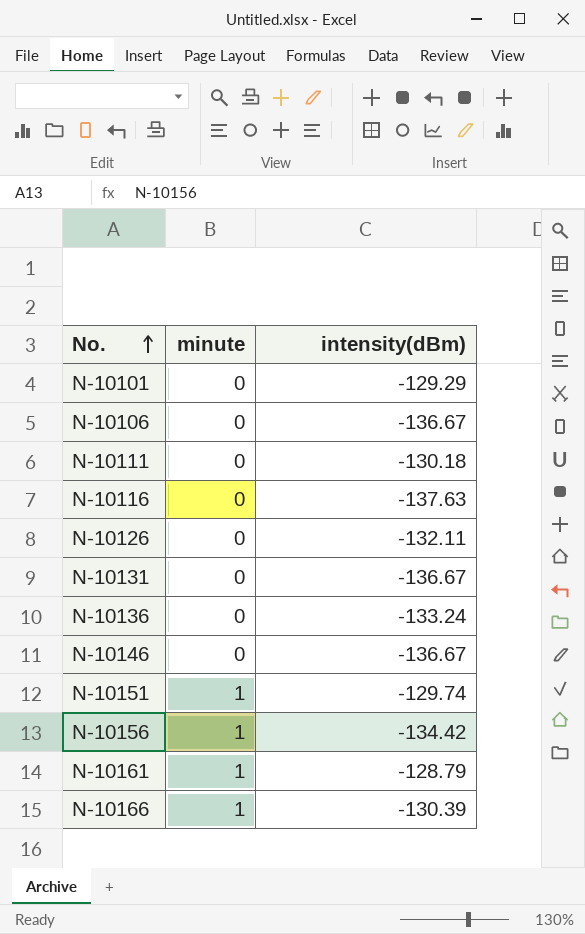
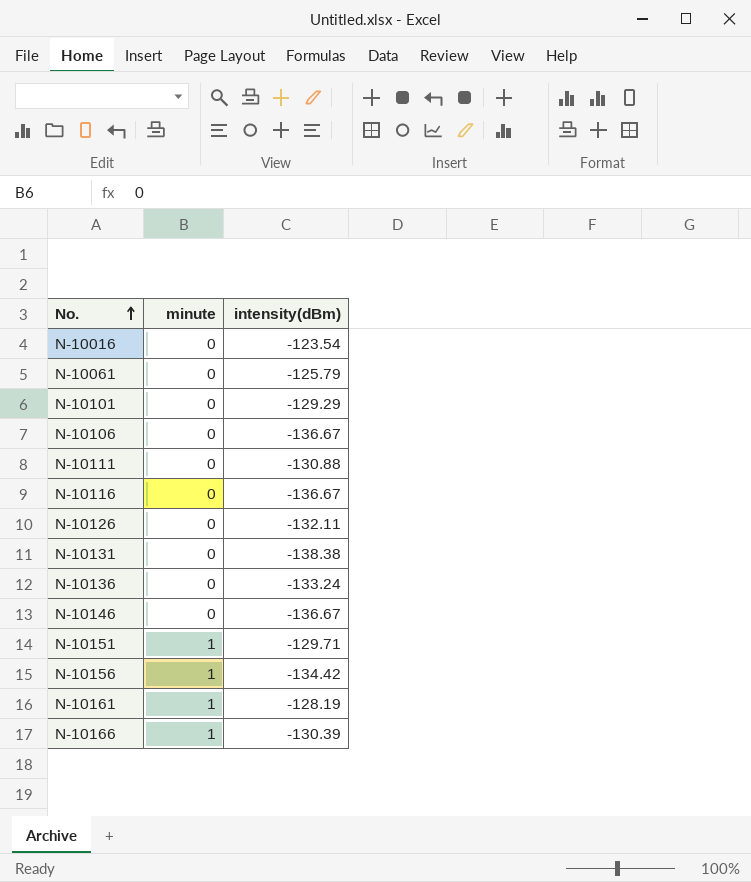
row N-10016: none -> 0 | -123.54
row N-10061: none -> 0 | -125.79
N-10111 | intensity(dBm): -130.18 -> -130.88
N-10116 | intensity(dBm): -137.63 -> -136.67
N-10131 | intensity(dBm): -136.67 -> -138.38
N-10151 | intensity(dBm): -129.74 -> -129.71
N-10161 | intensity(dBm): -128.79 -> -128.19

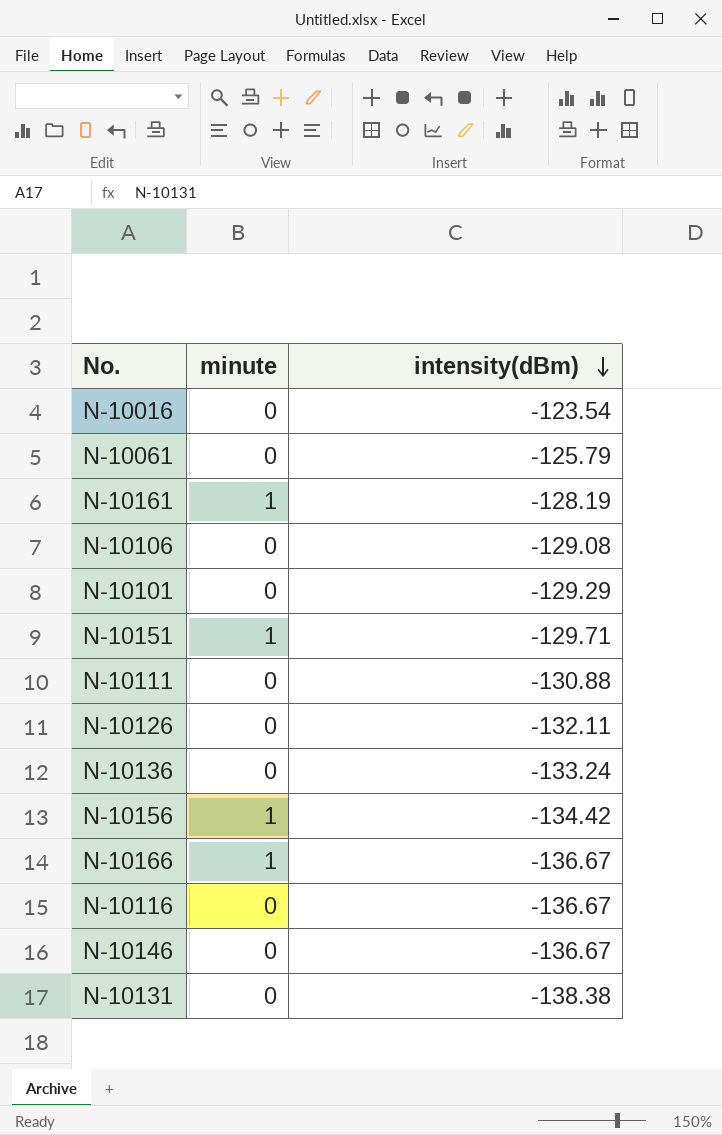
row order: No. ascending -> intensity(dBm) descending
N-10106 | intensity(dBm): -136.67 -> -129.08
N-10166 | intensity(dBm): -130.39 -> -136.67

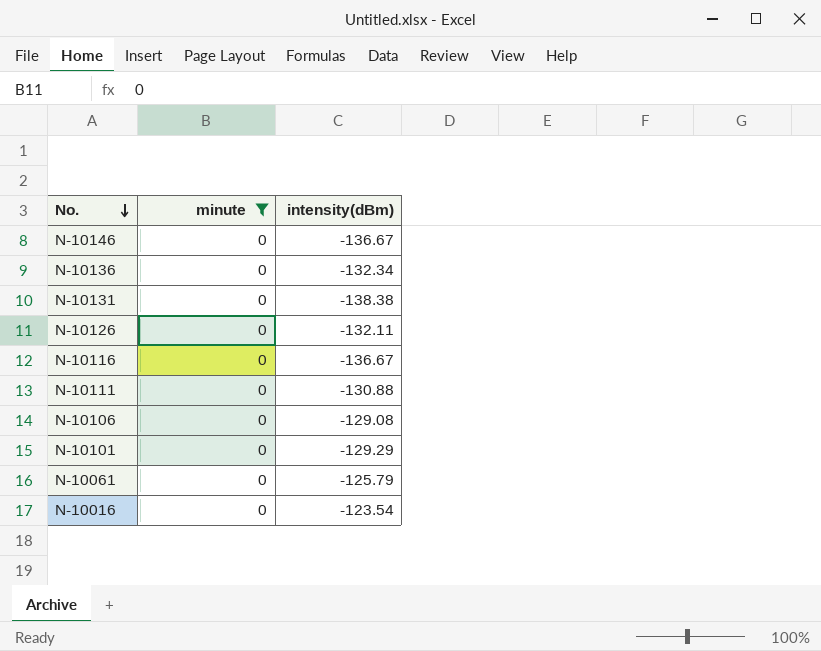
filter: none -> minute = 0
row order: intensity(dBm) descending -> No. descending
N-10136 | intensity(dBm): -133.24 -> -132.34

